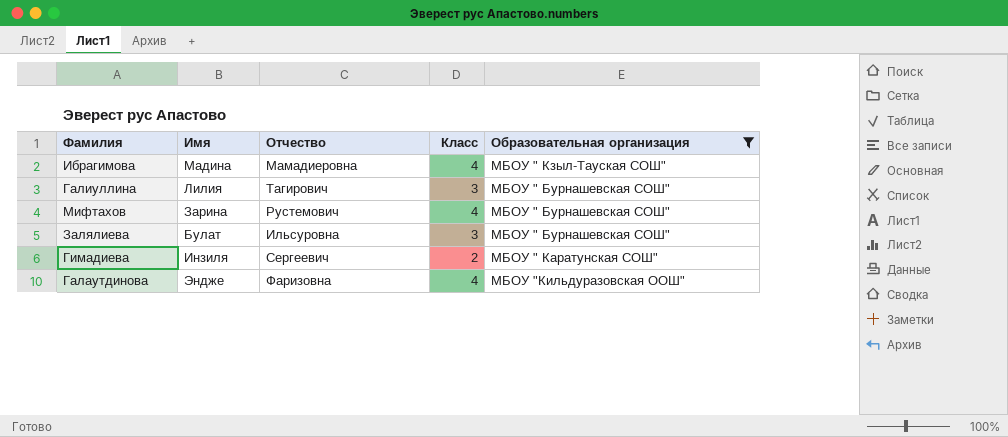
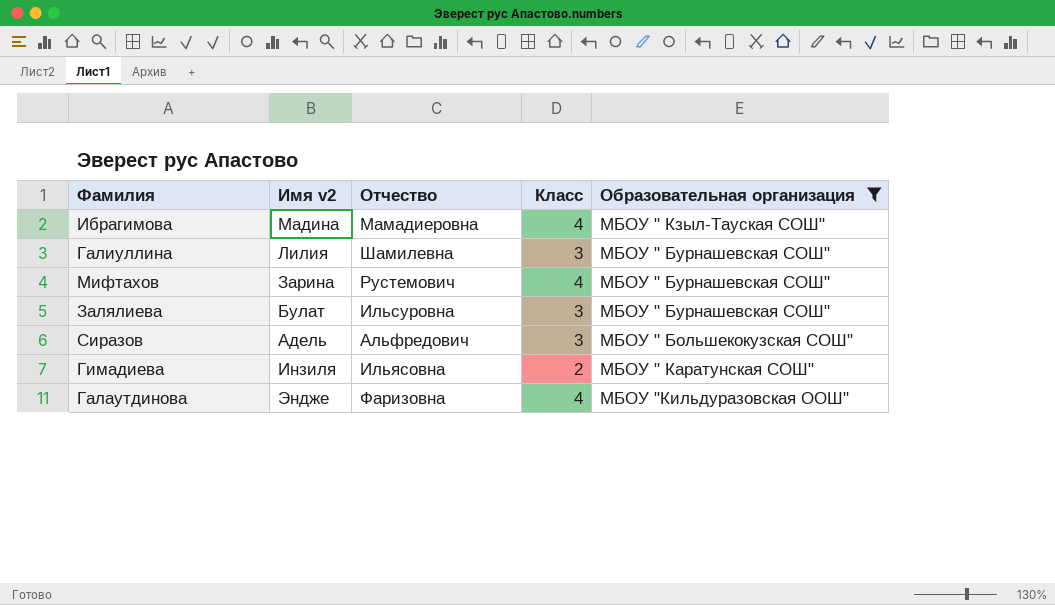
column name: Имя -> Имя v2
Галиуллина | Отчество: Тагирович -> Шамилевна
row Сиразов: none -> Адель | Альфредович | 3 | МБОУ " Большекокузская СОШ"
Гимадиева | Отчество: Сергеевич -> Ильясовна

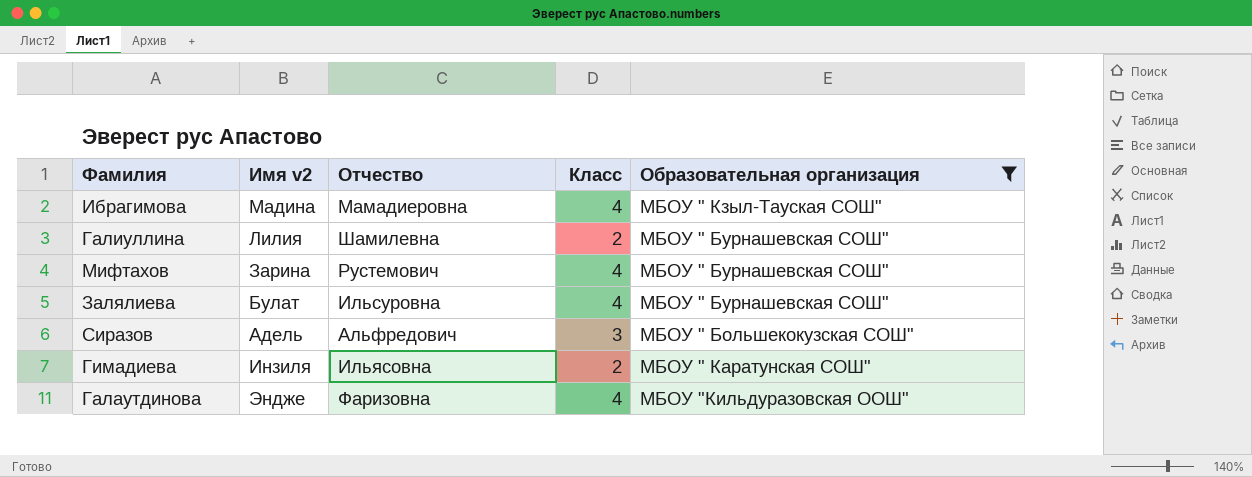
Галиуллина | Класс: 3 -> 2
Залялиева | Класс: 3 -> 4

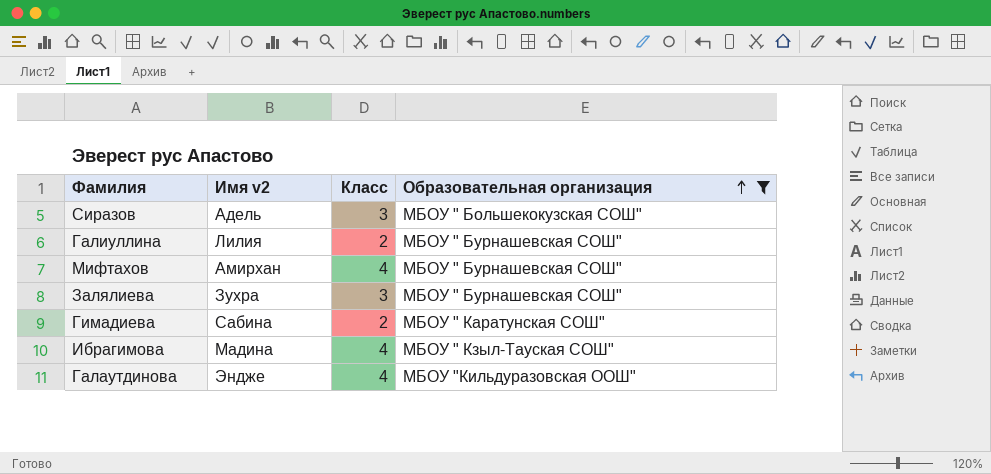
row order: none -> Образовательная организация ascending
column Отчество | position: 3 -> none
Мифтахов | Имя v2: Зарина -> Амирхан
Залялиева | Имя v2: Булат -> Зухра
Залялиева | Класс: 4 -> 3
Гимадиева | Имя v2: Инзиля -> Сабина

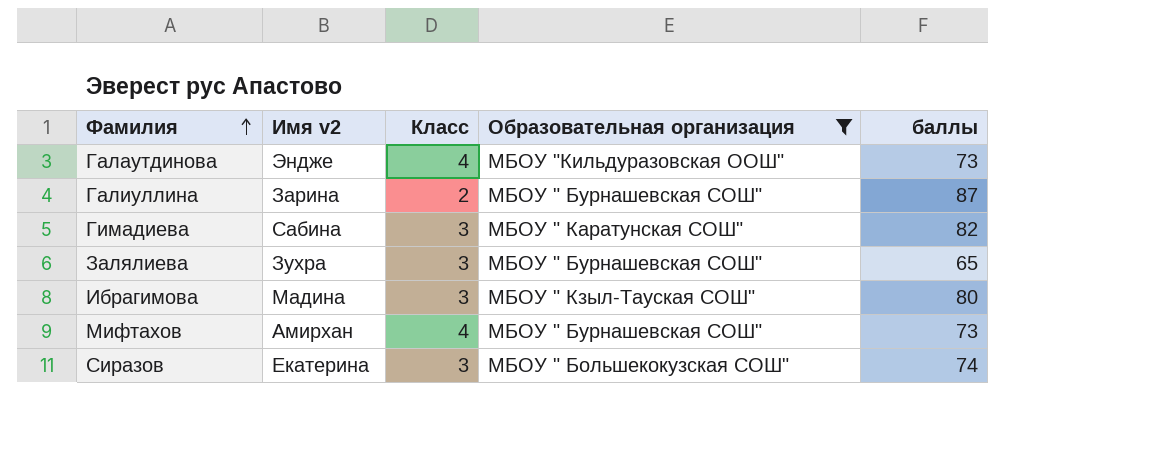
row order: Образовательная организация ascending -> Фамилия ascending
column баллы | position: none -> 5
Галиуллина | Имя v2: Лилия -> Зарина
Гимадиева | Класс: 2 -> 3
Ибрагимова | Класс: 4 -> 3
Сиразов | Имя v2: Адель -> Екатерина

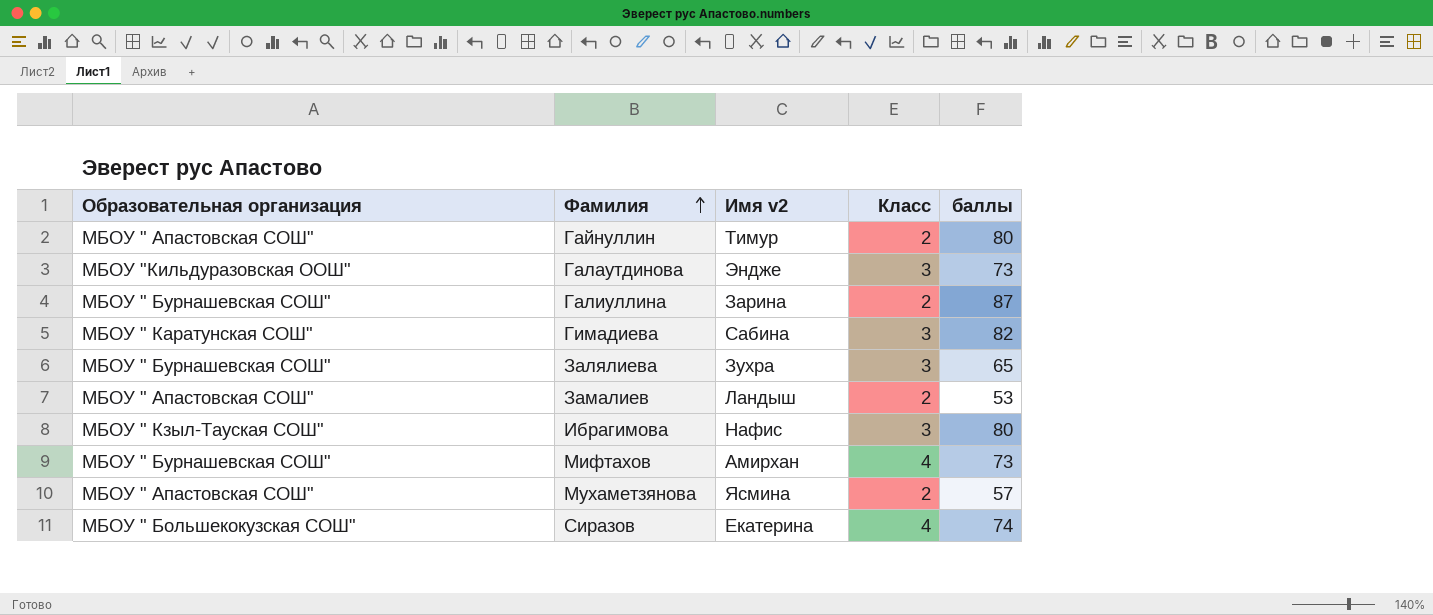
filter: Образовательная организация != МБОУ " Апастовская СОШ" -> none
column Образовательная организация | position: 4 -> 1
Галаутдинова | Класс: 4 -> 3
Ибрагимова | Имя v2: Мадина -> Нафис
Сиразов | Класс: 3 -> 4

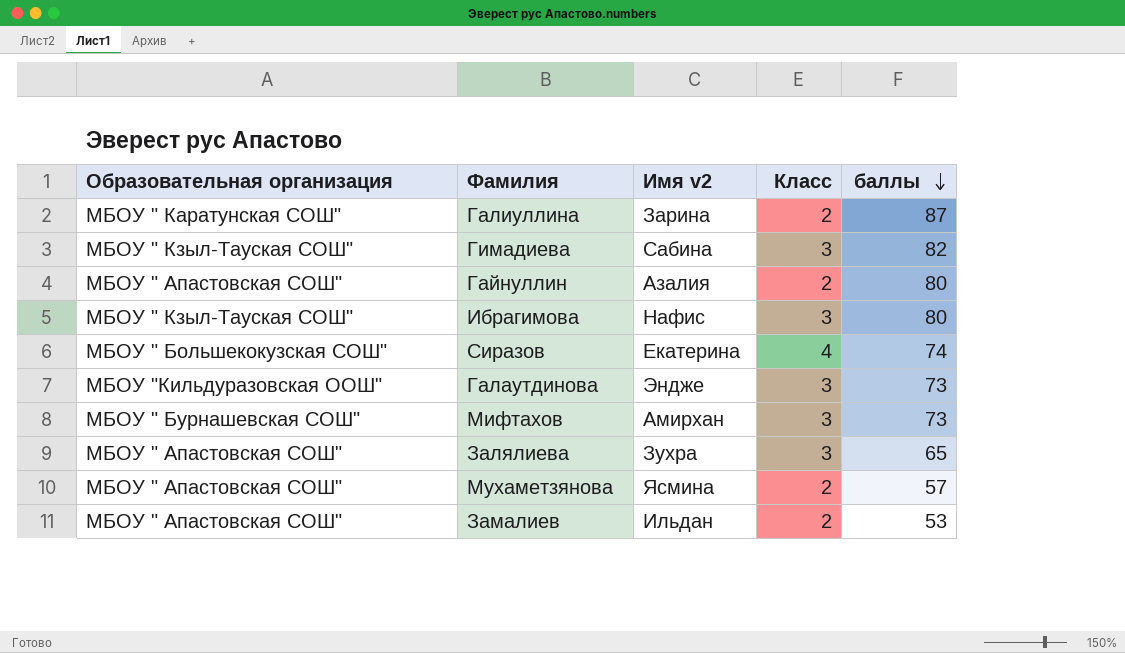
row order: Фамилия ascending -> баллы descending
Галиуллина | Образовательная организация: МБОУ " Бурнашевская СОШ" -> МБОУ " Каратунская СОШ"
Гимадиева | Образовательная организация: МБОУ " Каратунская СОШ" -> МБОУ " Кзыл-Тауская СОШ"
Гайнуллин | Имя v2: Тимур -> Азалия
Мифтахов | Класс: 4 -> 3
Залялиева | Образовательная организация: МБОУ " Бурнашевская СОШ" -> МБОУ " Апастовская СОШ"
Замалиев | Имя v2: Ландыш -> Ильдан

